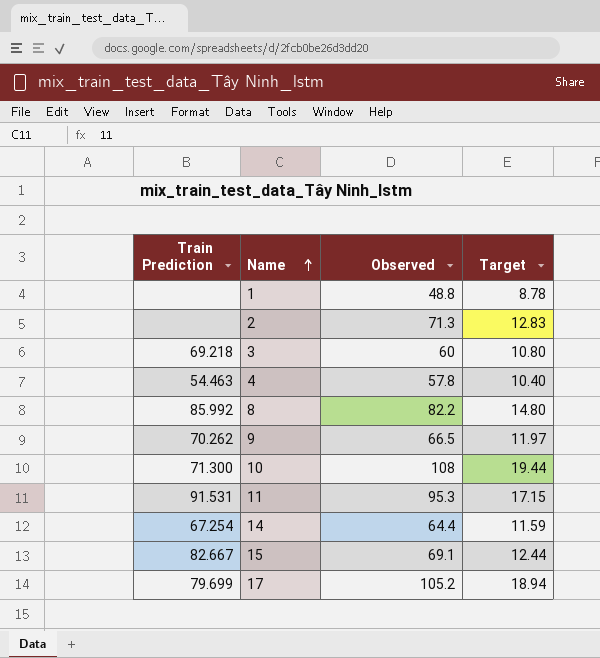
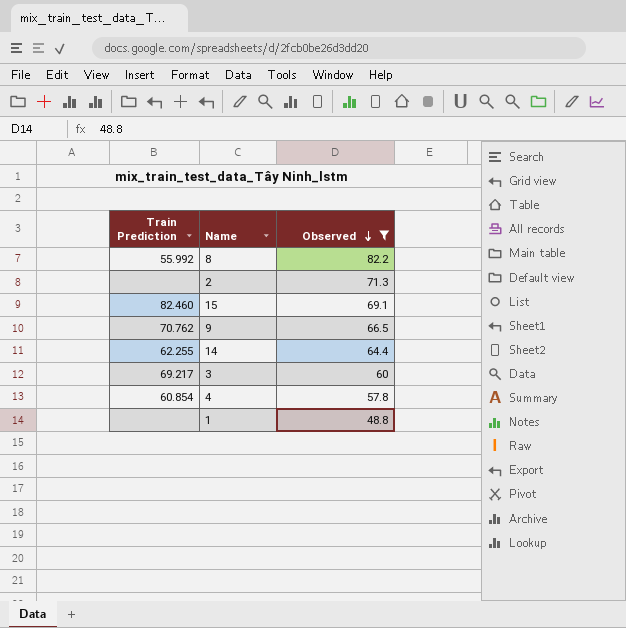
filter: none -> Observed <= 82.2
row order: Name ascending -> Observed descending
column Target | formula: [Observed] * 0.18 -> none
8 | Train Prediction: 85.992 -> 55.992
15 | Train Prediction: 82.667 -> 82.460
9 | Train Prediction: 70.262 -> 70.762
14 | Train Prediction: 67.254 -> 62.255
3 | Train Prediction: 69.218 -> 69.217
4 | Train Prediction: 54.463 -> 60.854

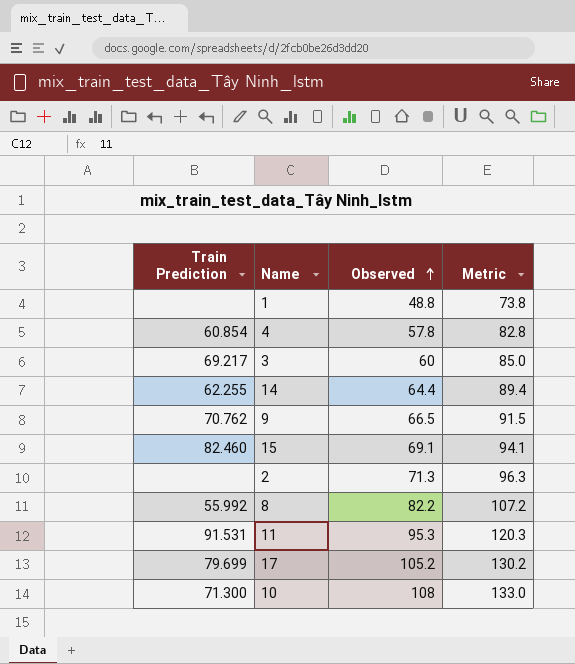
filter: Observed <= 82.2 -> none
row order: Observed descending -> Observed ascending
column Metric | formula: none -> [Observed] + 25

